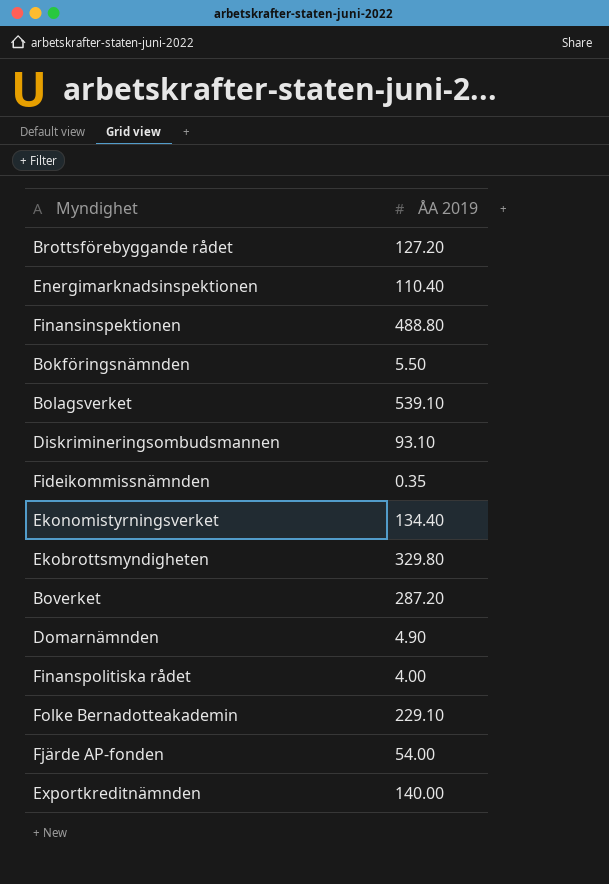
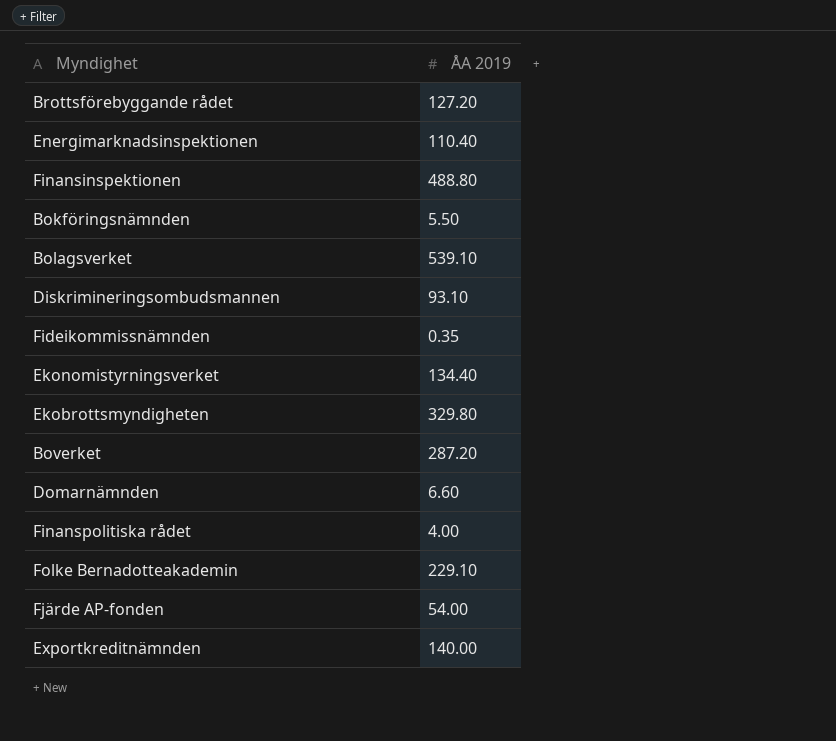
Domarnämnden | ÅA 2019: 4.90 -> 6.60

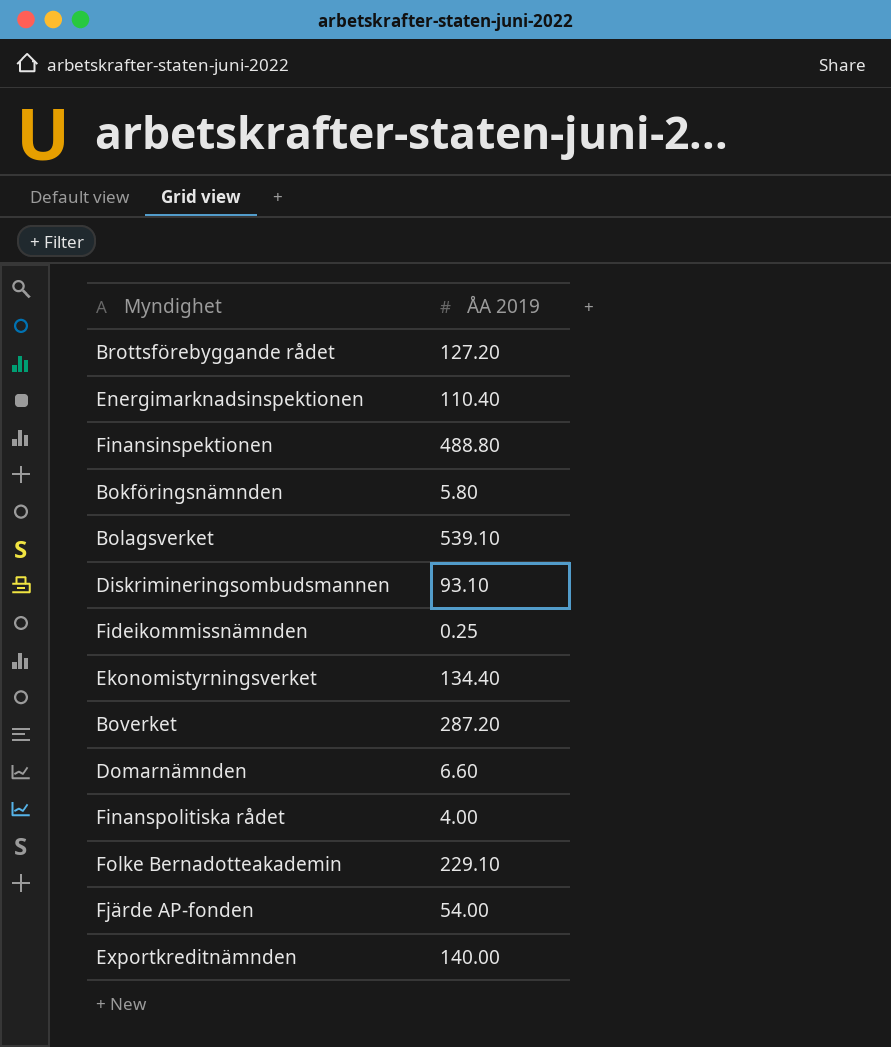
row Ekobrottsmyndigheten: 329.80 -> none
Bokföringsnämnden | ÅA 2019: 5.50 -> 5.80
Fideikommissnämnden | ÅA 2019: 0.35 -> 0.25

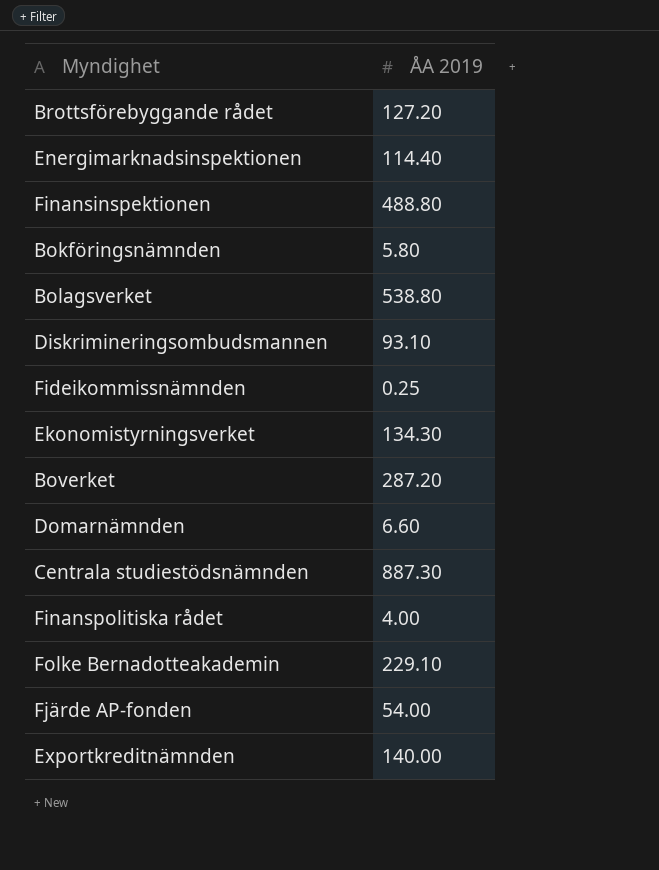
Energimarknadsinspektionen | ÅA 2019: 110.40 -> 114.40
Bolagsverket | ÅA 2019: 539.10 -> 538.80
Ekonomistyrningsverket | ÅA 2019: 134.40 -> 134.30
row Centrala studiestödsnämnden: none -> 887.30

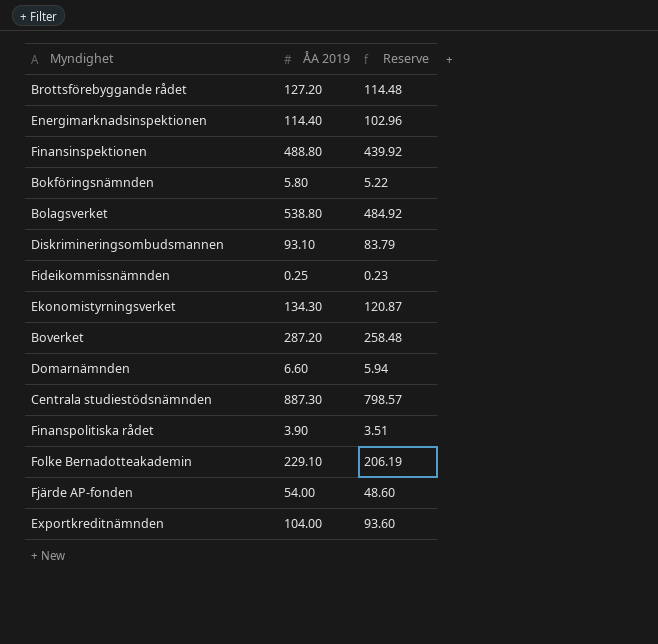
column Reserve | formula: none -> [ÅA 2019] * 0.9
Finanspolitiska rådet | ÅA 2019: 4.00 -> 3.90
Exportkreditnämnden | ÅA 2019: 140.00 -> 104.00

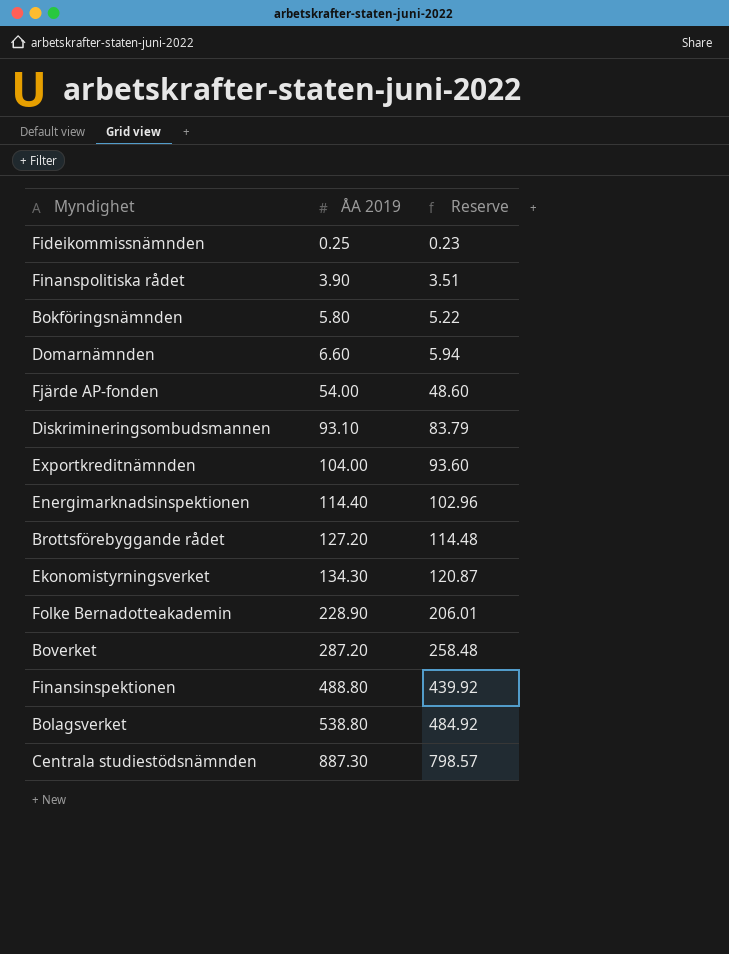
row order: none -> ÅA 2019 ascending
Folke Bernadotteakademin | ÅA 2019: 229.10 -> 228.90
Folke Bernadotteakademin | Reserve: 206.19 -> 206.01

